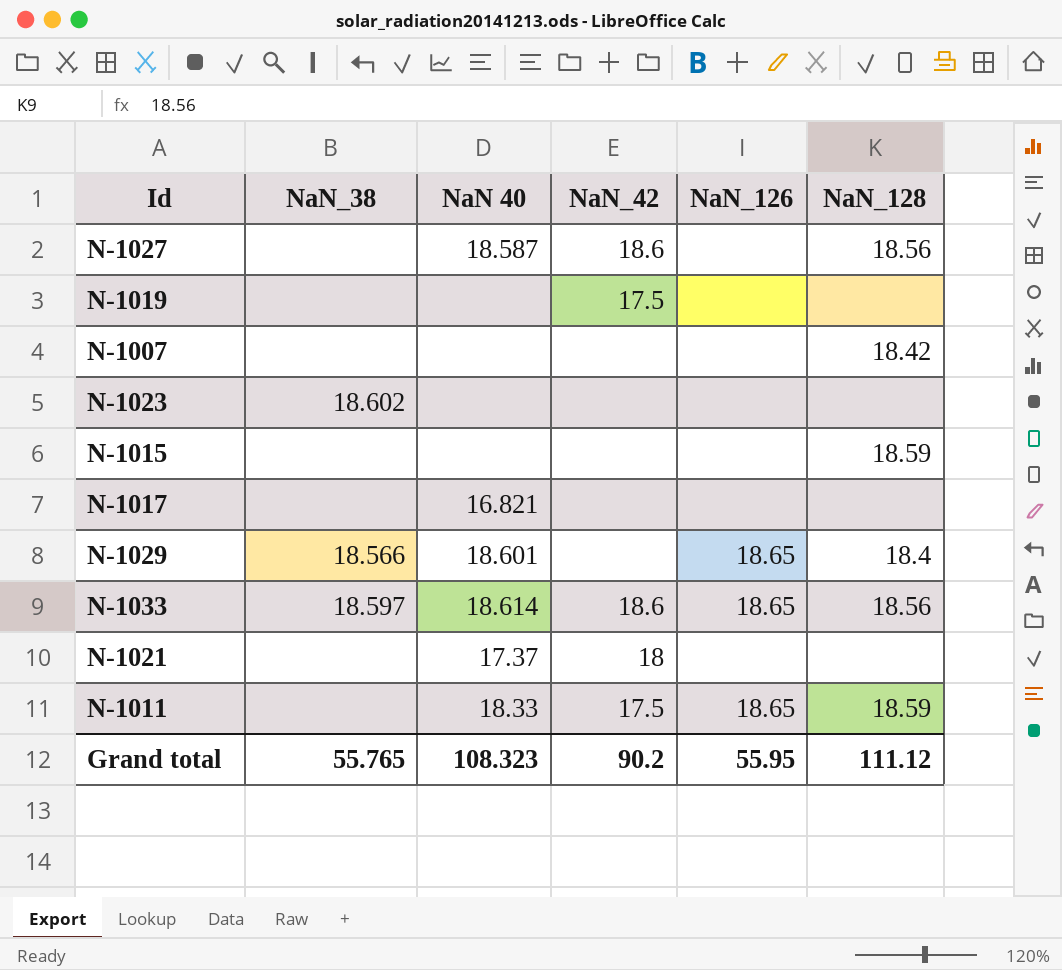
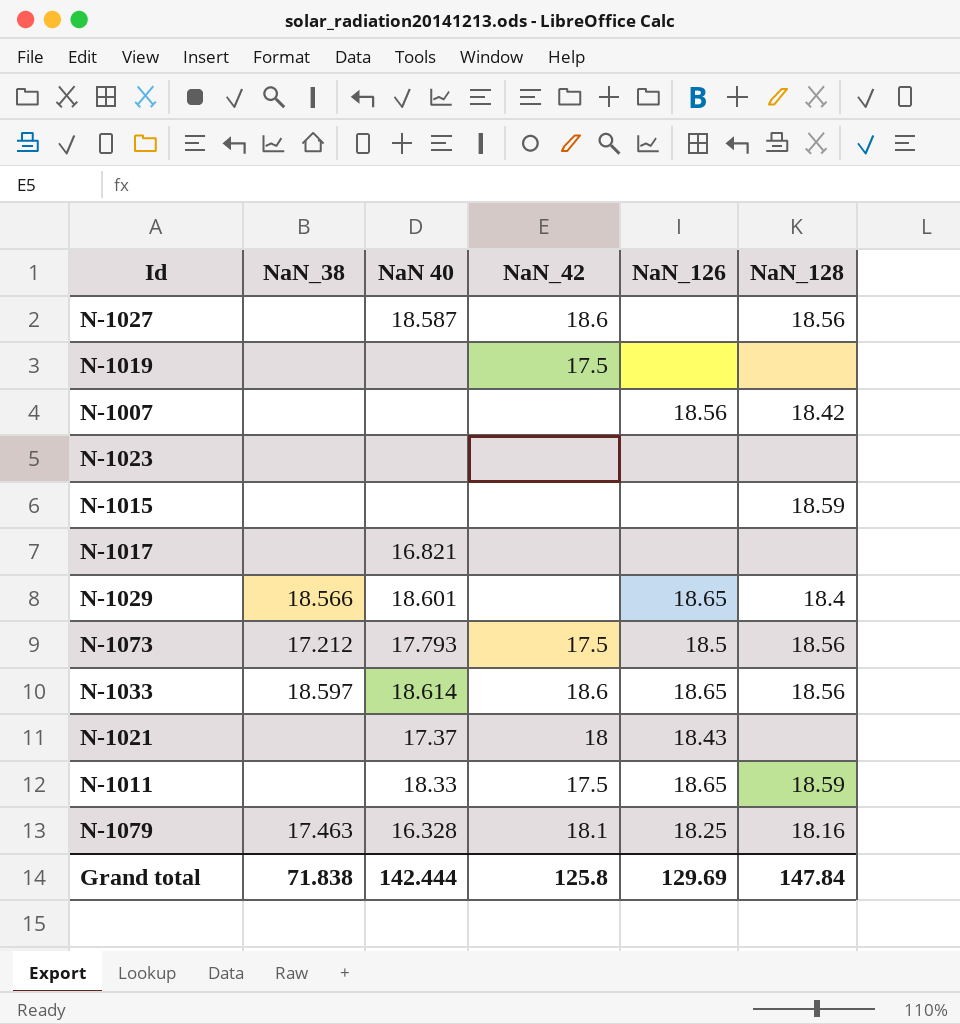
N-1007 | NaN_126: none -> 18.56
N-1023 | NaN_38: 18.602 -> none
row N-1073: none -> 17.212 | 17.793 | 17.5 | 18.5 | 18.56
N-1021 | NaN_126: none -> 18.43
row N-1079: none -> 17.463 | 16.328 | 18.1 | 18.25 | 18.16
Grand total | NaN_38: 55.765 -> 71.838
Grand total | NaN 40: 108.323 -> 142.444
Grand total | NaN_42: 90.2 -> 125.8
Grand total | NaN_126: 55.95 -> 129.69
Grand total | NaN_128: 111.12 -> 147.84

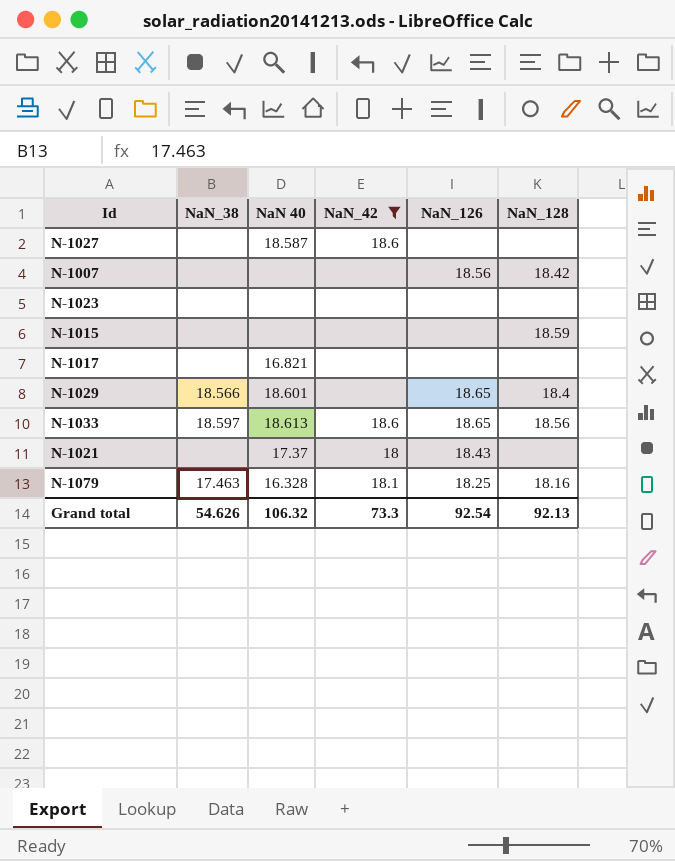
filter: none -> NaN_42 != 17.5
N-1027 | NaN_128: 18.56 -> none
N-1033 | NaN 40: 18.614 -> 18.613
Grand total | NaN_38: 71.838 -> 54.626
Grand total | NaN 40: 142.444 -> 106.32
Grand total | NaN_42: 125.8 -> 73.3
Grand total | NaN_126: 129.69 -> 92.54
Grand total | NaN_128: 147.84 -> 92.13

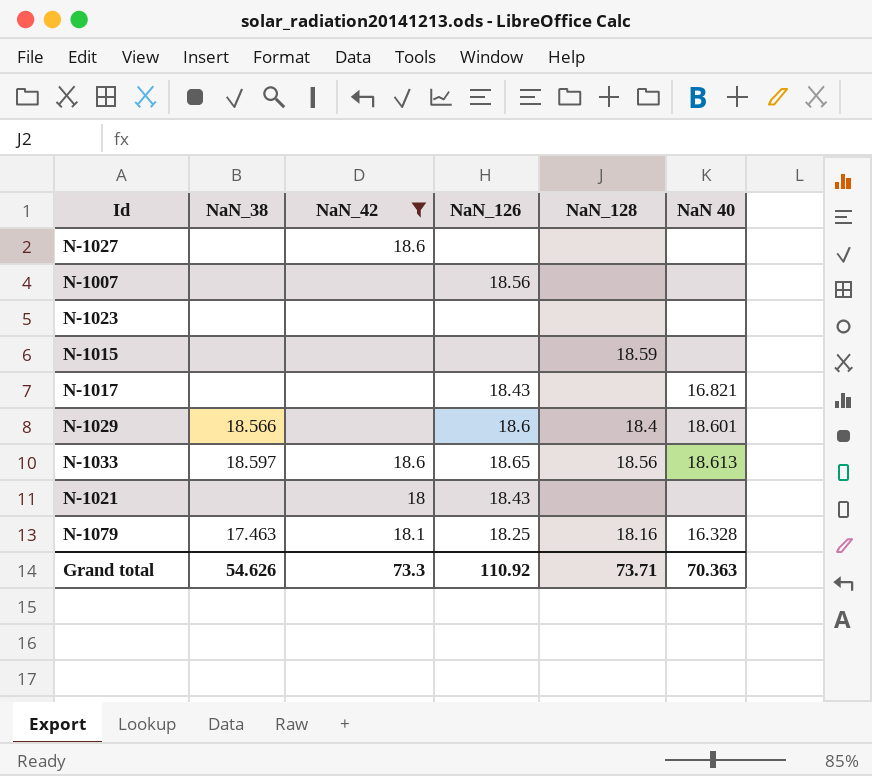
column NaN 40 | position: 3 -> 6
N-1027 | NaN 40: 18.587 -> none
N-1007 | NaN_128: 18.42 -> none
N-1017 | NaN_126: none -> 18.43
N-1029 | NaN_126: 18.65 -> 18.6
N-1021 | NaN 40: 17.37 -> none
Grand total | NaN_126: 92.54 -> 110.92
Grand total | NaN_128: 92.13 -> 73.71
Grand total | NaN 40: 106.32 -> 70.363

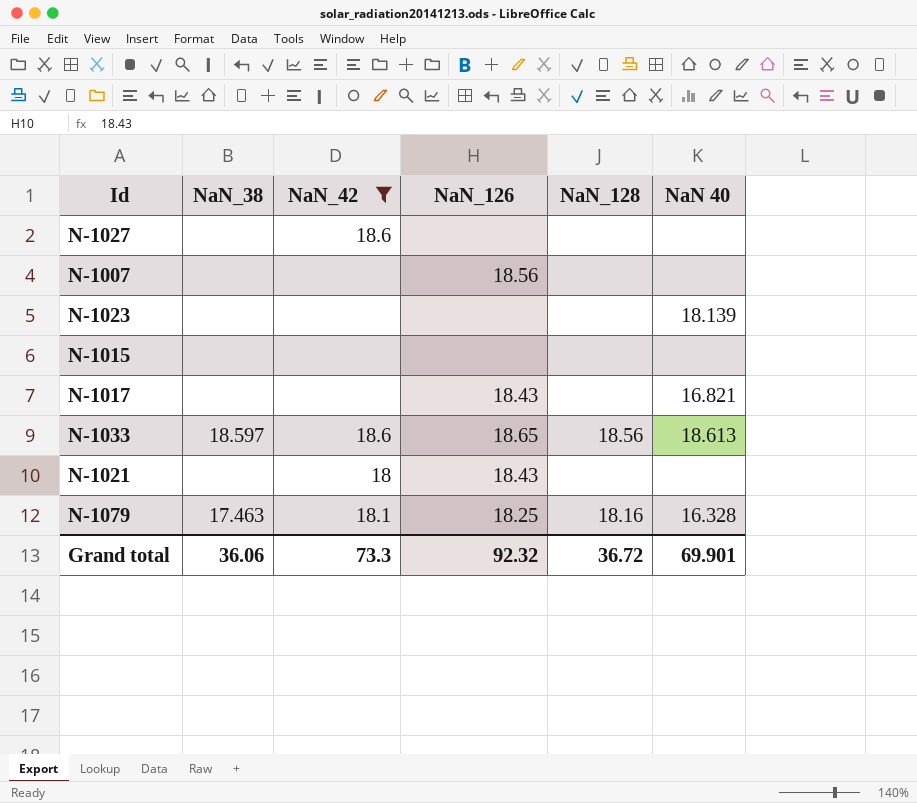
row N-1029: 18.566 | none | 18.6 | 18.4 | 18.601 -> none
N-1023 | NaN 40: none -> 18.139
N-1015 | NaN_128: 18.59 -> none
Grand total | NaN_38: 54.626 -> 36.06
Grand total | NaN_126: 110.92 -> 92.32
Grand total | NaN_128: 73.71 -> 36.72
Grand total | NaN 40: 70.363 -> 69.901

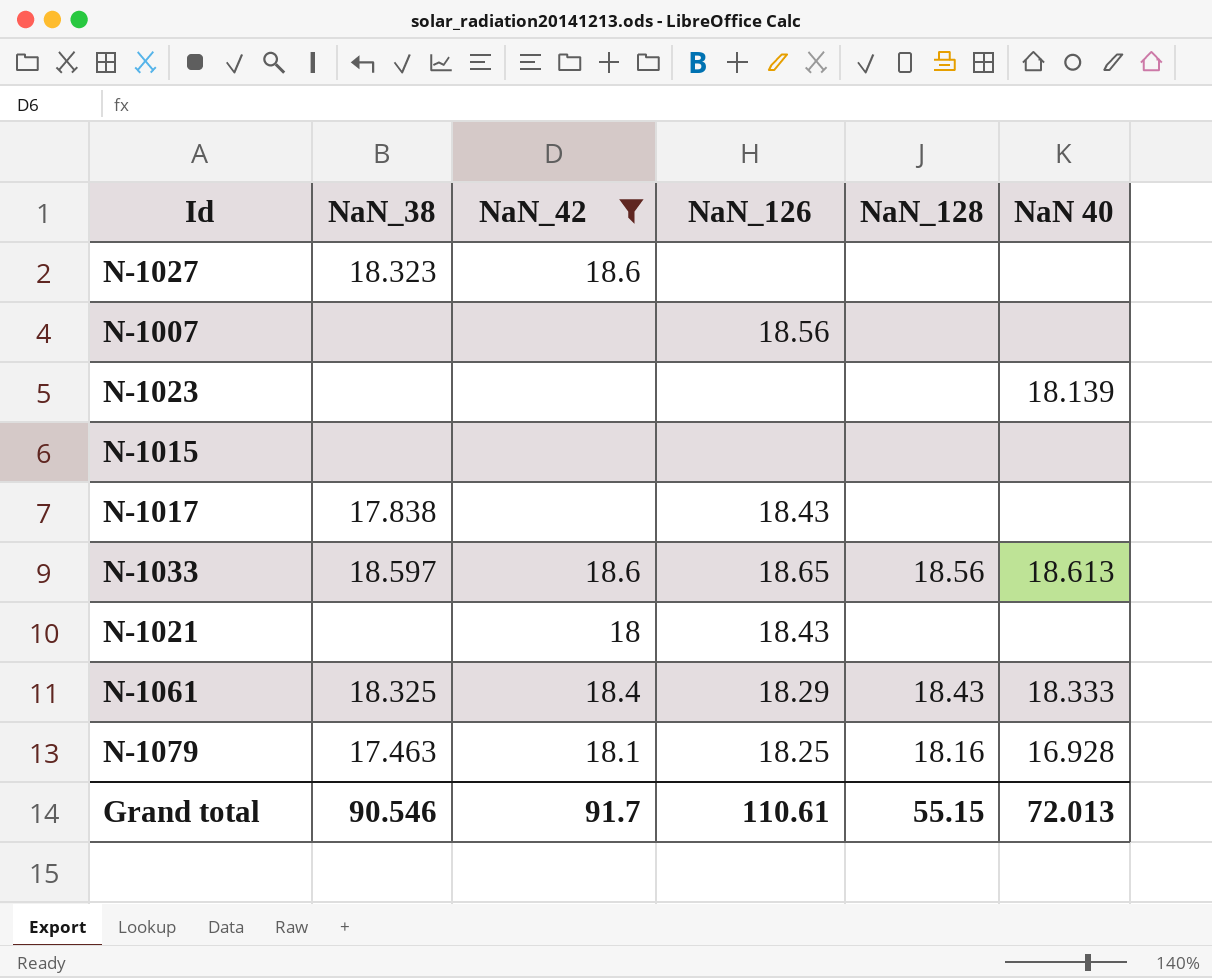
N-1027 | NaN_38: none -> 18.323
N-1017 | NaN_38: none -> 17.838
N-1017 | NaN 40: 16.821 -> none
row N-1061: none -> 18.325 | 18.4 | 18.29 | 18.43 | 18.333
N-1079 | NaN 40: 16.328 -> 16.928
Grand total | NaN_38: 36.06 -> 90.546
Grand total | NaN_42: 73.3 -> 91.7
Grand total | NaN_126: 92.32 -> 110.61
Grand total | NaN_128: 36.72 -> 55.15
Grand total | NaN 40: 69.901 -> 72.013

